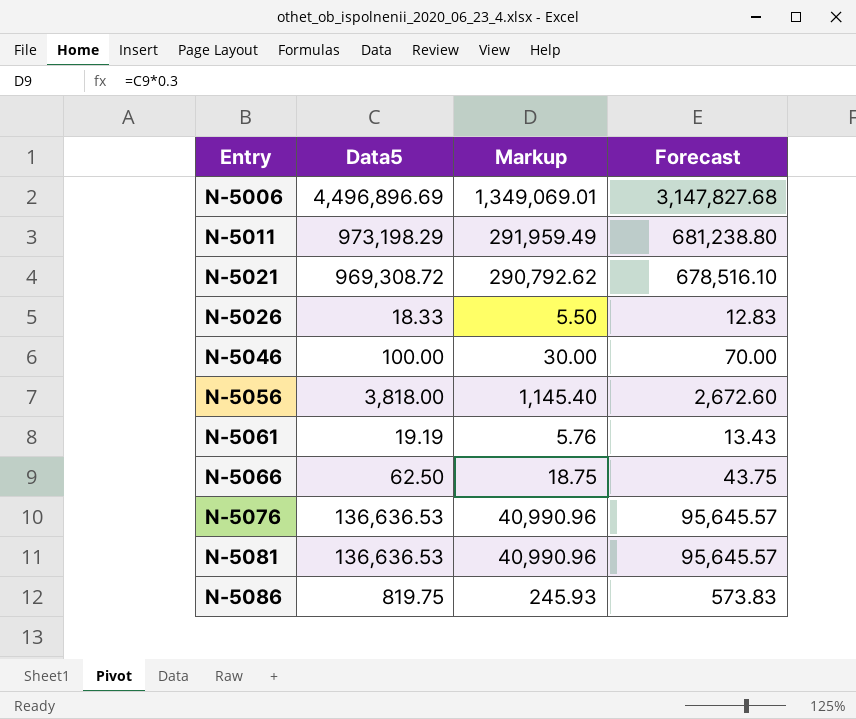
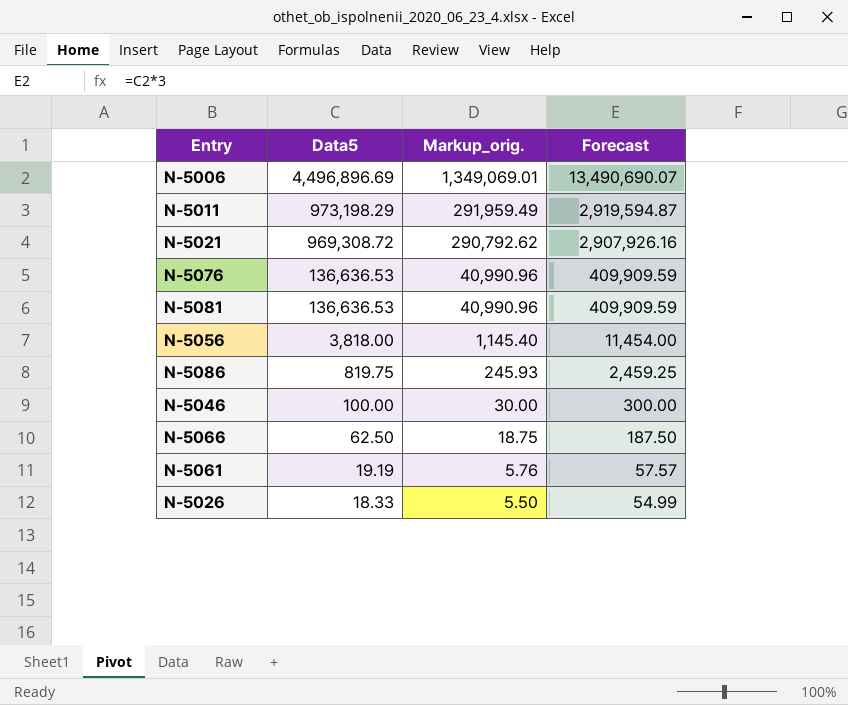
row order: Entry ascending -> Data5 descending
column name: Markup -> Markup_orig.
column Forecast | formula: [Data5] * 0.7 -> [Data5] * 3

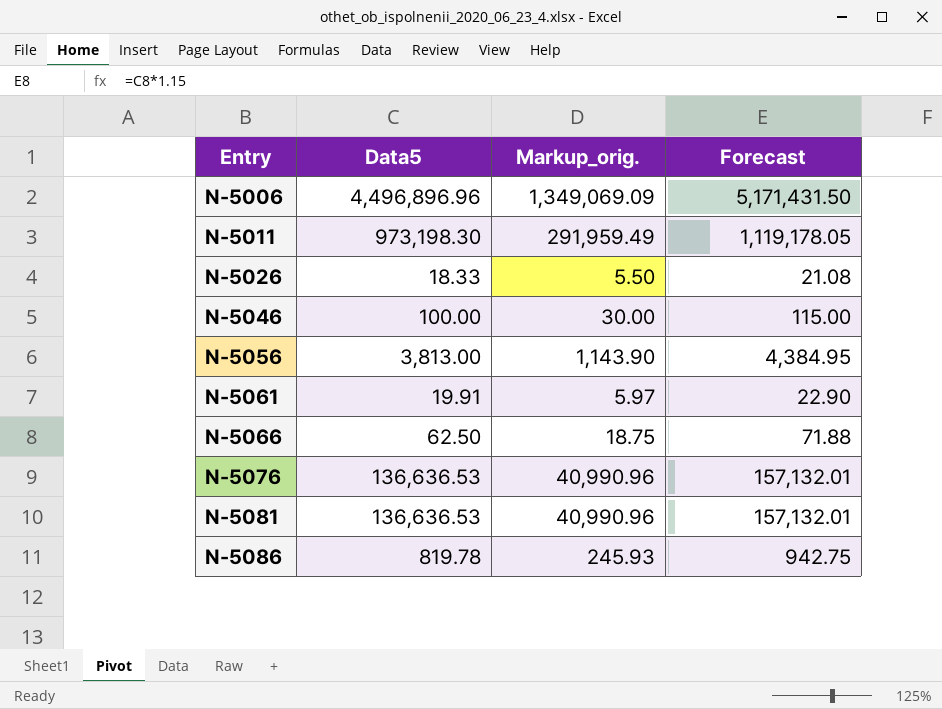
row order: Data5 descending -> Entry ascending
column Forecast | formula: [Data5] * 3 -> [Data5] * 1.15
row N-5021: 969,308.72 | 290,792.62 | 2,907,926.16 -> none
N-5006 | Data5: 4,496,896.69 -> 4,496,896.96
N-5006 | Markup_orig.: 1,349,069.01 -> 1,349,069.09
N-5011 | Data5: 973,198.29 -> 973,198.30
N-5056 | Data5: 3,818.00 -> 3,813.00
N-5056 | Markup_orig.: 1,145.40 -> 1,143.90
N-5061 | Data5: 19.19 -> 19.91
N-5061 | Markup_orig.: 5.76 -> 5.97
N-5086 | Data5: 819.75 -> 819.78

